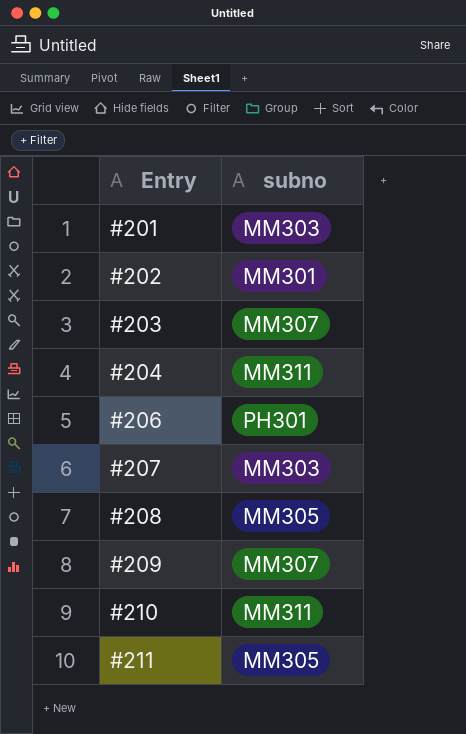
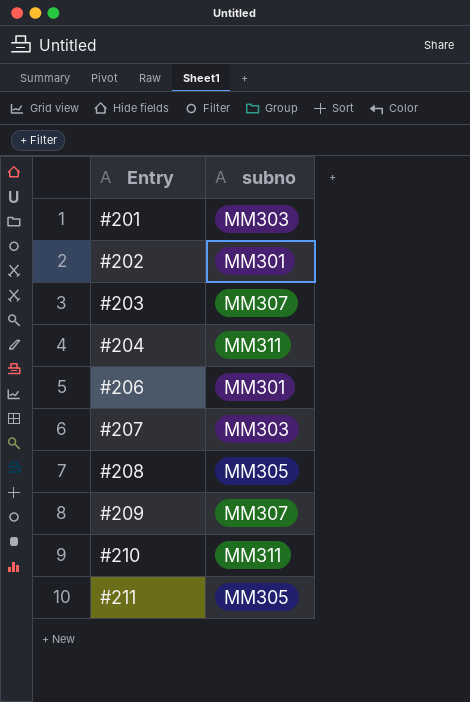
#206 | subno: PH301 -> MM301

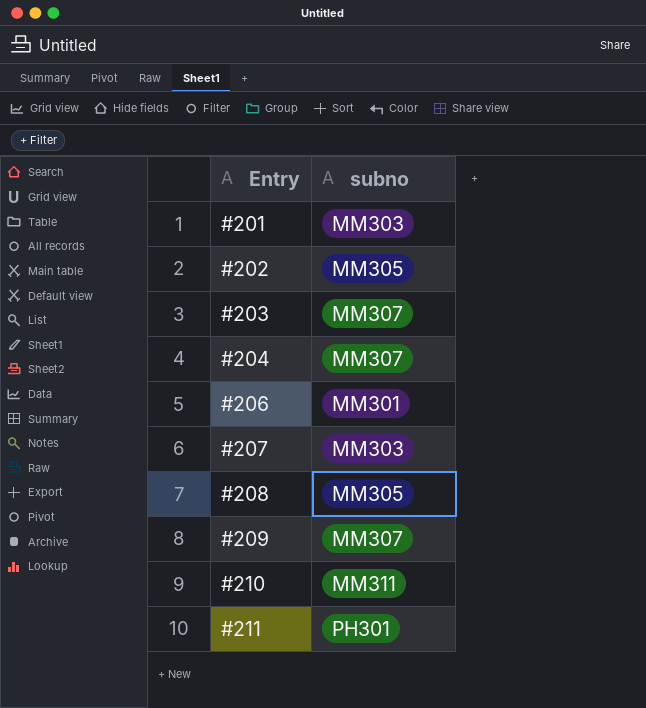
#202 | subno: MM301 -> MM305
#204 | subno: MM311 -> MM307
#211 | subno: MM305 -> PH301

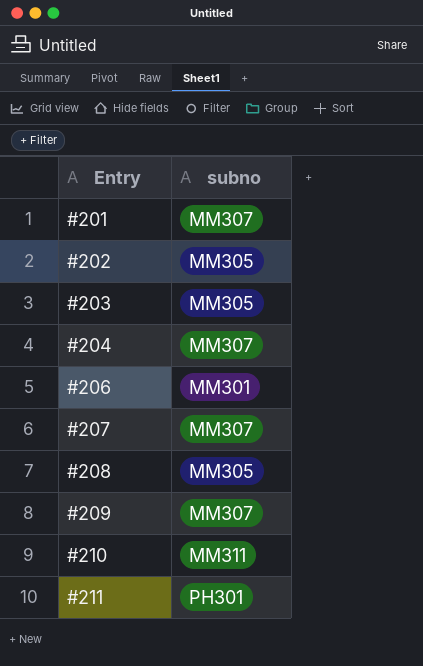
#201 | subno: MM303 -> MM307
#203 | subno: MM307 -> MM305
#207 | subno: MM303 -> MM307

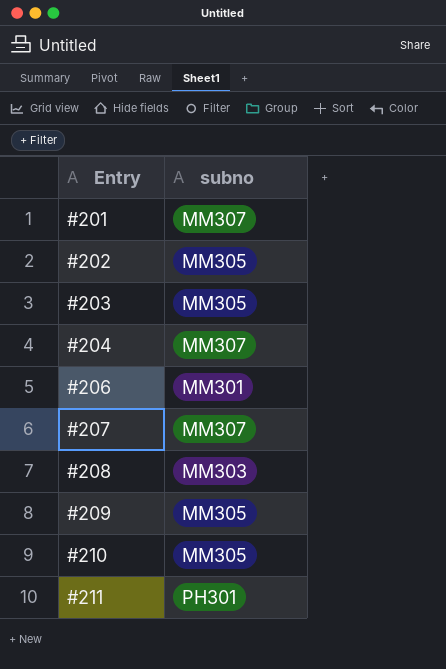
#208 | subno: MM305 -> MM303
#209 | subno: MM307 -> MM305
#210 | subno: MM311 -> MM305

